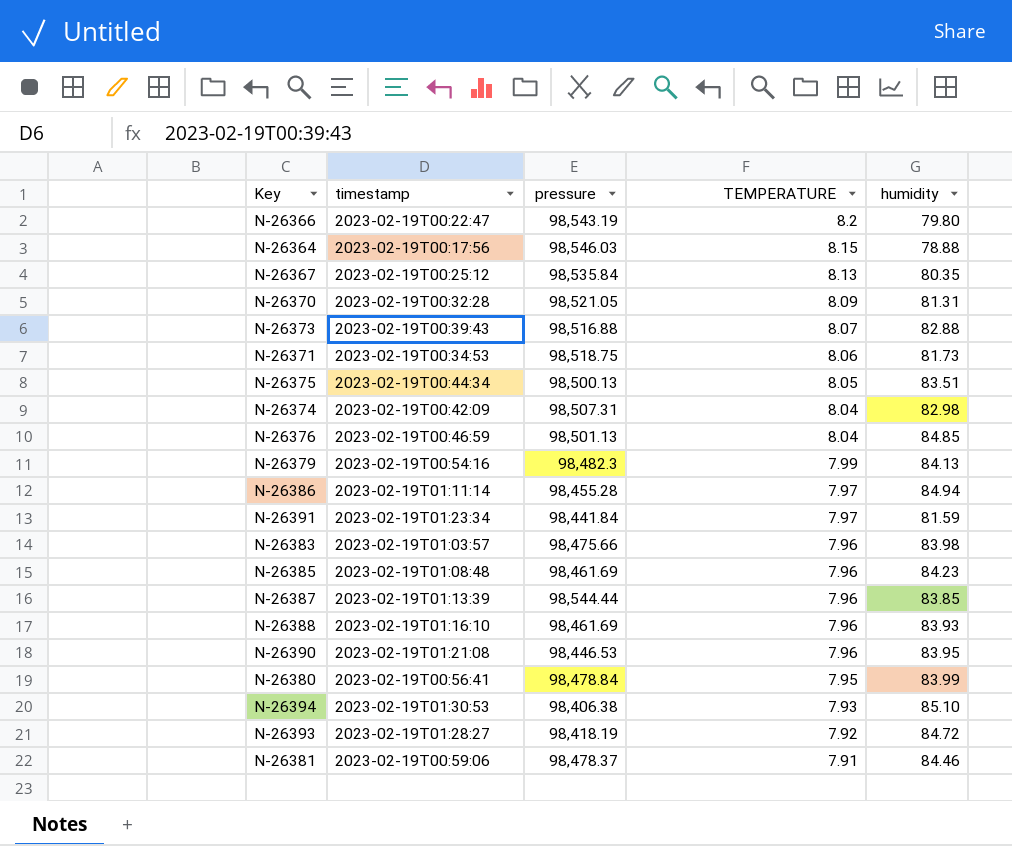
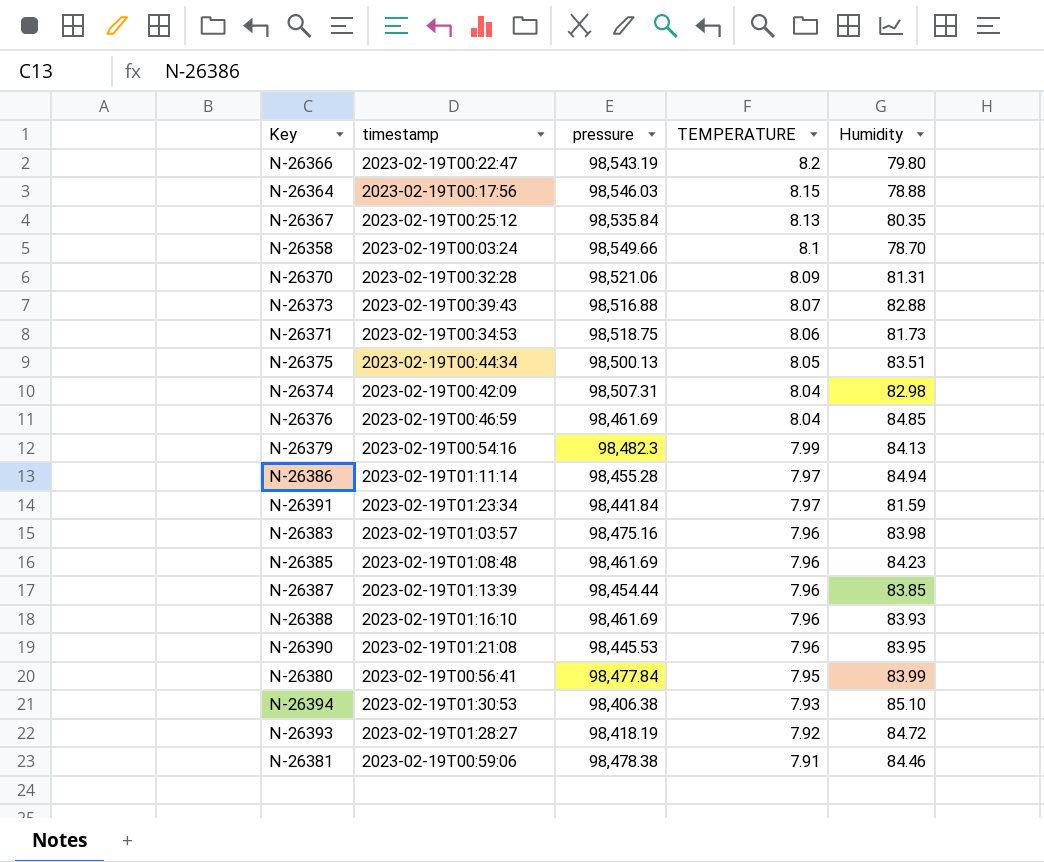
column name: humidity -> Humidity
row N-26358: none -> 2023-02-19T00:03:24 | 98,549.66 | 8.1 | 78.70
N-26370 | pressure: 98,521.05 -> 98,521.06
N-26376 | pressure: 98,501.13 -> 98,461.69
N-26383 | pressure: 98,475.66 -> 98,475.16
N-26387 | pressure: 98,544.44 -> 98,454.44
N-26390 | pressure: 98,446.53 -> 98,445.53
N-26380 | pressure: 98,478.84 -> 98,477.84
N-26381 | pressure: 98,478.37 -> 98,478.38

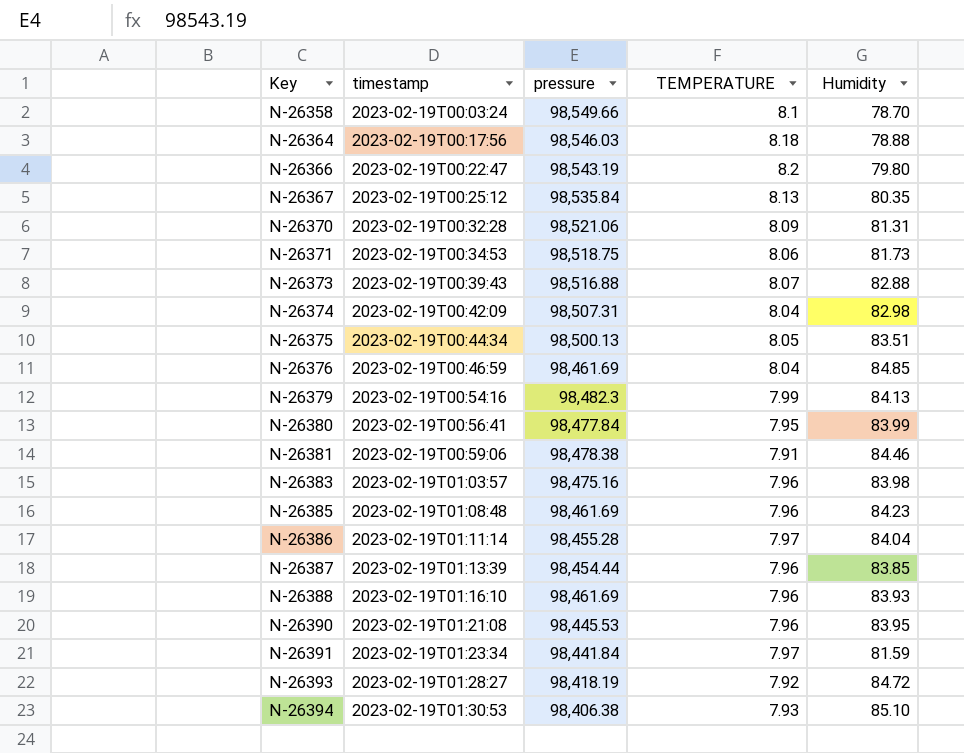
row order: TEMPERATURE descending -> Key ascending
N-26364 | TEMPERATURE: 8.15 -> 8.18
N-26386 | Humidity: 84.94 -> 84.04

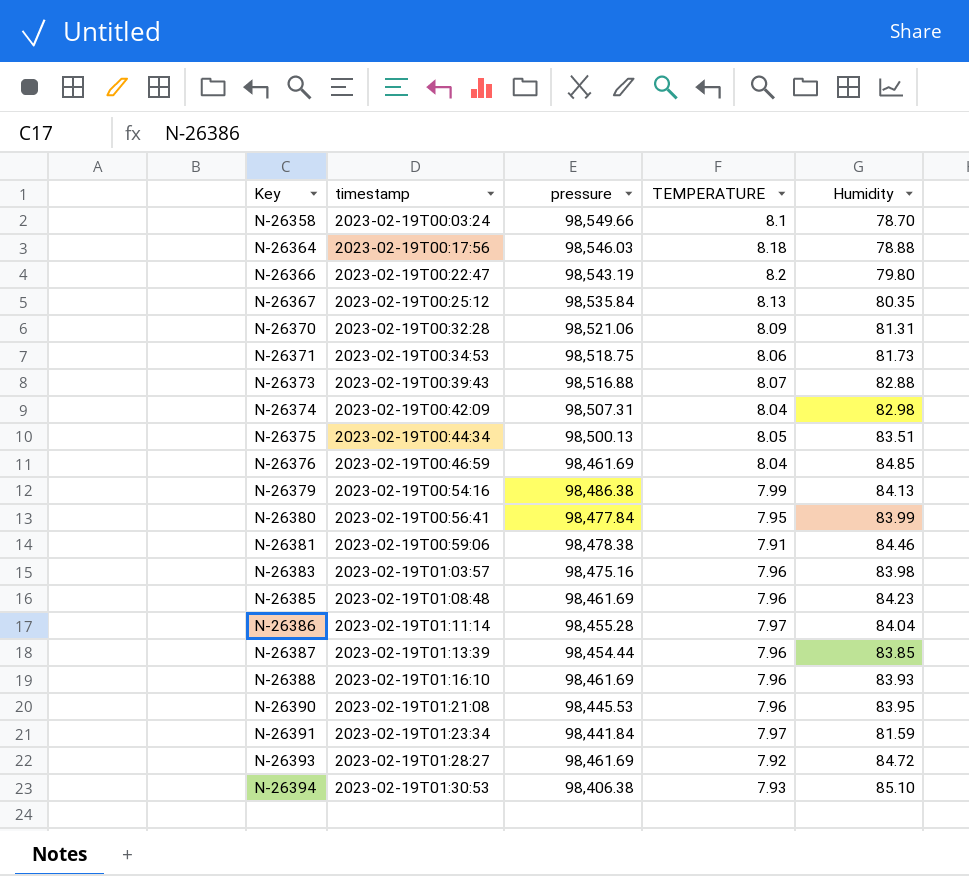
N-26379 | pressure: 98,482.3 -> 98,486.38
N-26393 | pressure: 98,418.19 -> 98,461.69

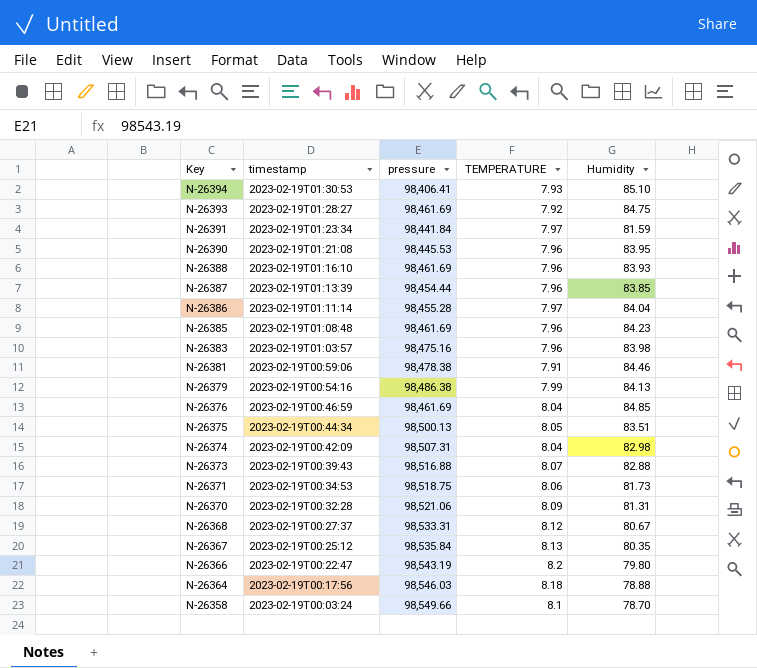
row order: Key ascending -> Key descending
row N-26380: 2023-02-19T00:56:41 | 98,477.84 | 7.95 | 83.99 -> none
N-26394 | pressure: 98,406.38 -> 98,406.41
N-26393 | Humidity: 84.72 -> 84.75
row N-26368: none -> 2023-02-19T00:27:37 | 98,533.31 | 8.12 | 80.67

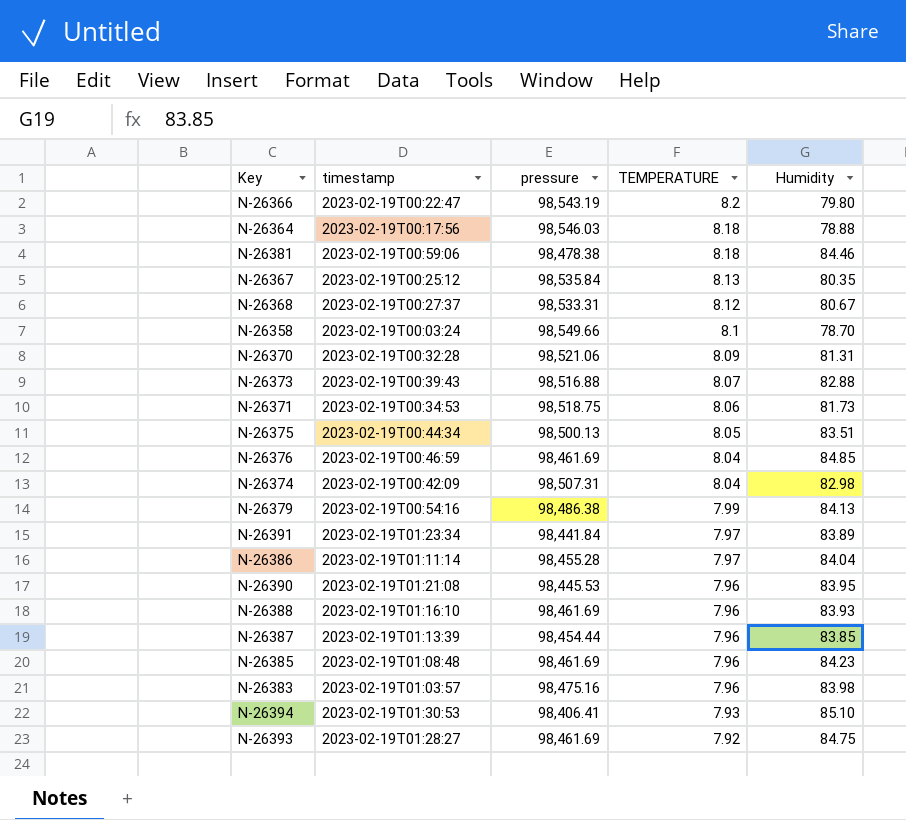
row order: Key descending -> TEMPERATURE descending
N-26381 | TEMPERATURE: 7.91 -> 8.18
N-26391 | Humidity: 81.59 -> 83.89

